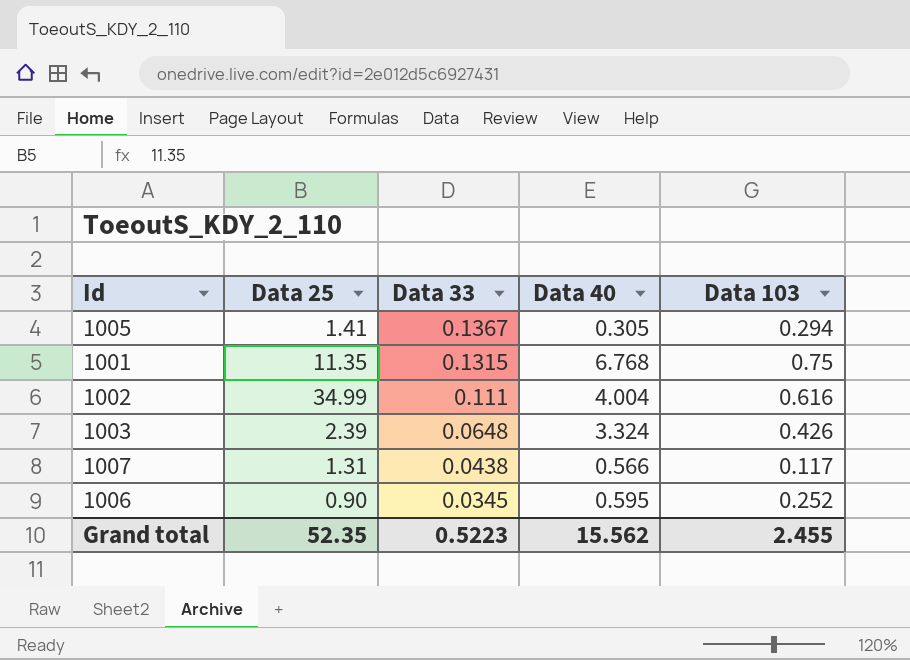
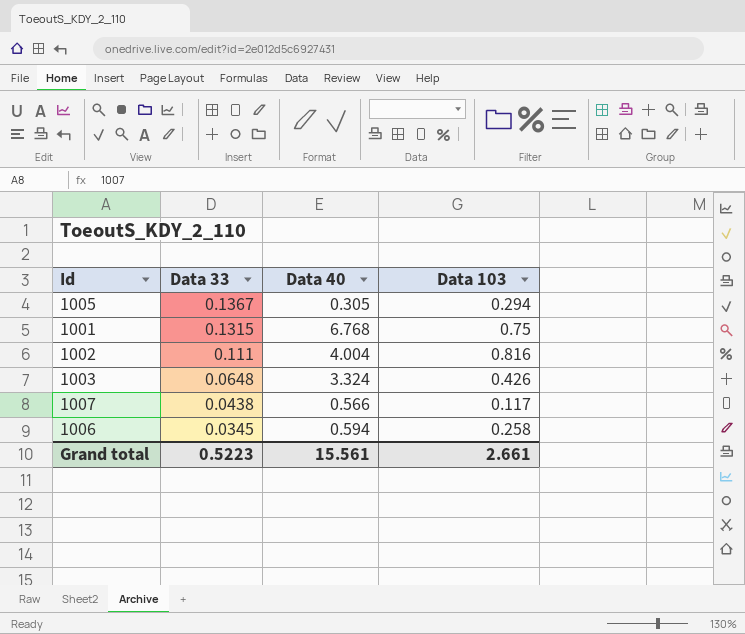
column Data 25 | position: 2 -> none
1002 | Data 103: 0.616 -> 0.816
1006 | Data 40: 0.595 -> 0.594
1006 | Data 103: 0.252 -> 0.258
Grand total | Data 40: 15.562 -> 15.561
Grand total | Data 103: 2.455 -> 2.661

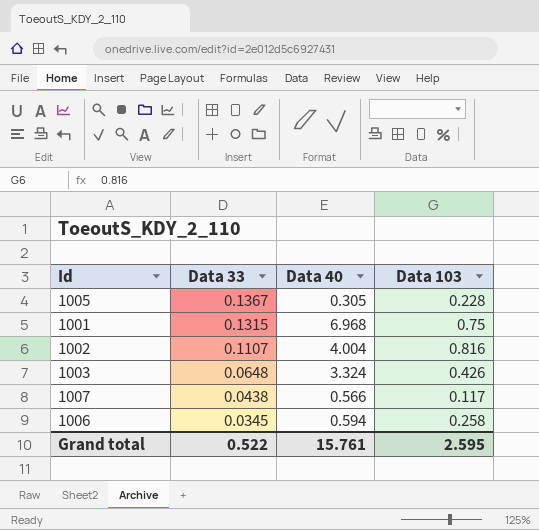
1005 | Data 103: 0.294 -> 0.228
1001 | Data 40: 6.768 -> 6.968
1002 | Data 33: 0.111 -> 0.1107
Grand total | Data 33: 0.5223 -> 0.522
Grand total | Data 40: 15.561 -> 15.761
Grand total | Data 103: 2.661 -> 2.595

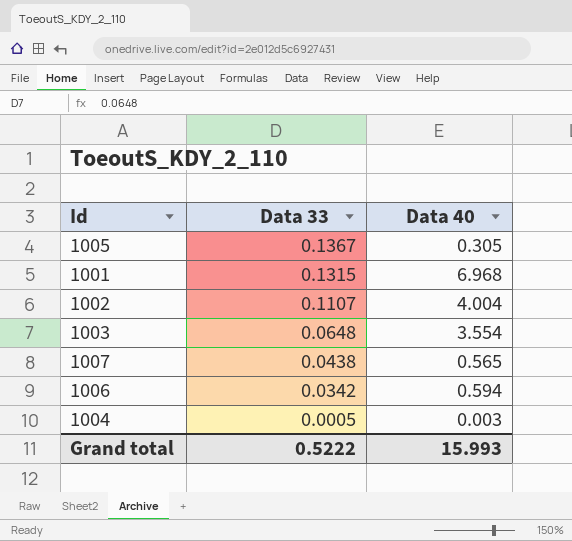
column Data 103 | position: 4 -> none
1003 | Data 40: 3.324 -> 3.554
1007 | Data 40: 0.566 -> 0.565
1006 | Data 33: 0.0345 -> 0.0342
row 1004: none -> 0.0005 | 0.003
Grand total | Data 33: 0.522 -> 0.5222
Grand total | Data 40: 15.761 -> 15.993

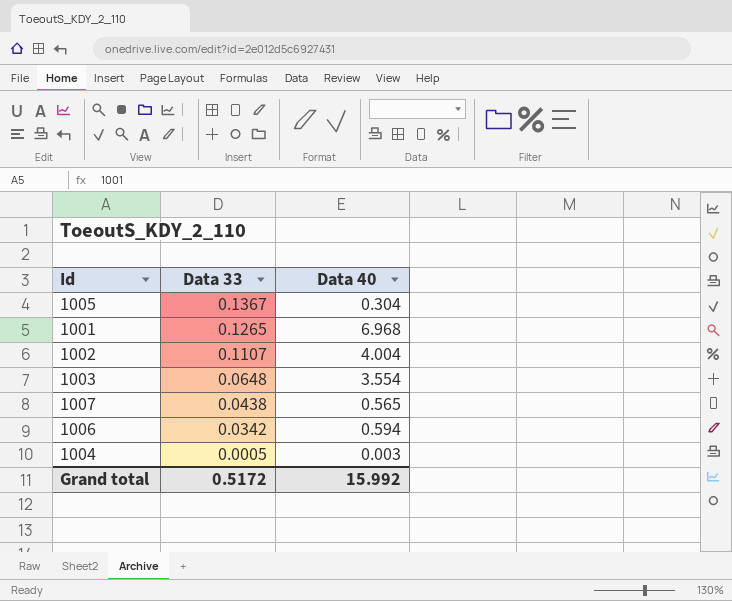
1005 | Data 40: 0.305 -> 0.304
1001 | Data 33: 0.1315 -> 0.1265
Grand total | Data 33: 0.5222 -> 0.5172
Grand total | Data 40: 15.993 -> 15.992

